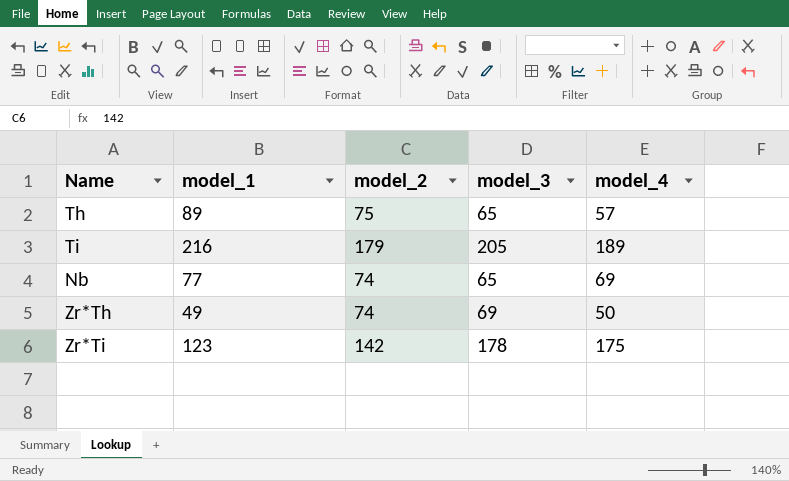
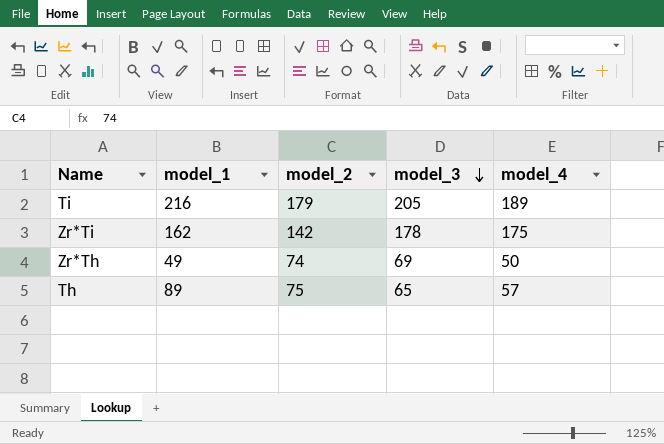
row order: none -> model_3 descending
row Nb: 77 | 74 | 65 | 69 -> none
Zr*Ti | model_1: 123 -> 162

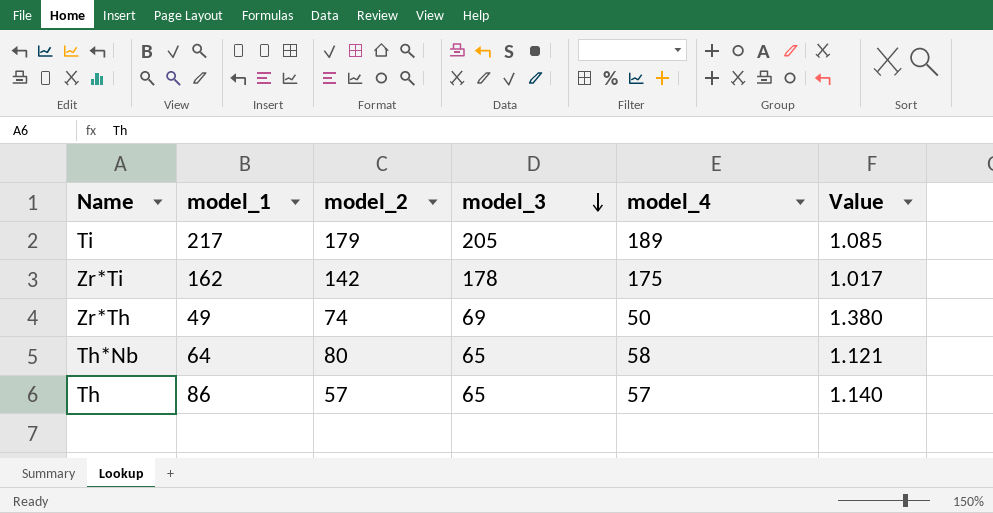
column Value | formula: none -> [model_3] / [model_4]
Ti | model_1: 216 -> 217
row Th*Nb: none -> 64 | 80 | 65 | 58 | 1.121
Th | model_1: 89 -> 86
Th | model_2: 75 -> 57

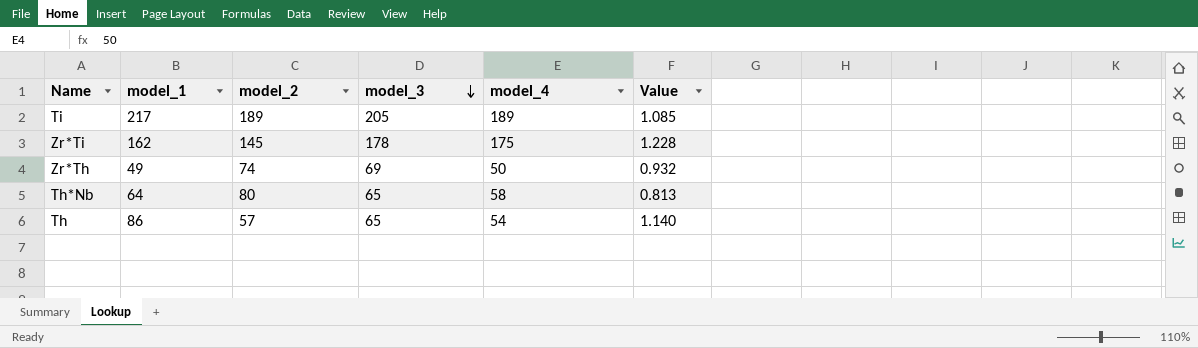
column Value | formula: [model_3] / [model_4] -> [model_3] / [model_2]
Ti | model_2: 179 -> 189
Zr*Ti | model_2: 142 -> 145
Th | model_4: 57 -> 54

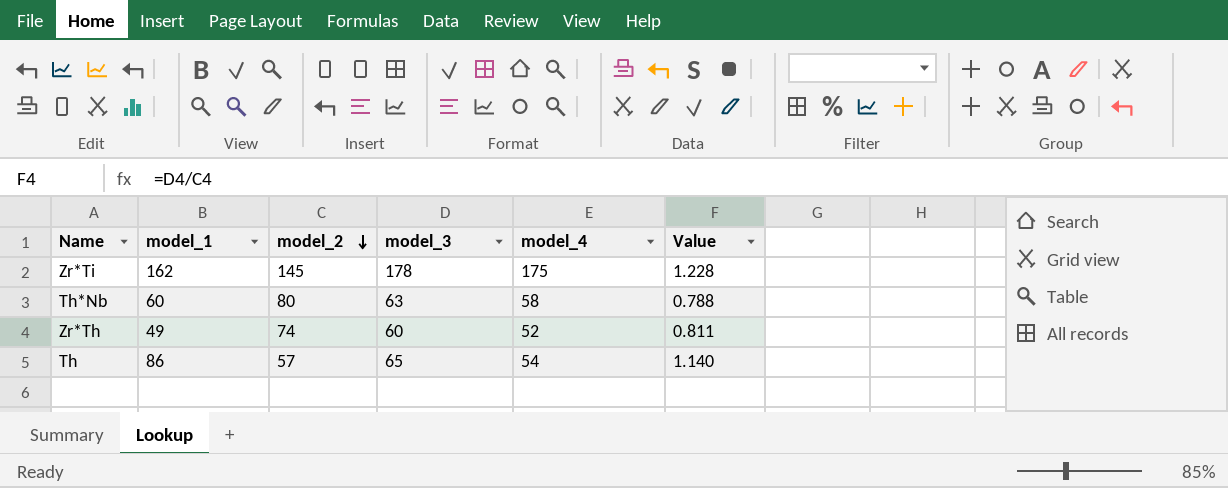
row order: model_3 descending -> model_2 descending
row Ti: 217 | 189 | 205 | 189 | 1.085 -> none
Th*Nb | model_1: 64 -> 60
Th*Nb | model_3: 65 -> 63
Th*Nb | Value: 0.813 -> 0.788
Zr*Th | model_3: 69 -> 60
Zr*Th | model_4: 50 -> 52
Zr*Th | Value: 0.932 -> 0.811

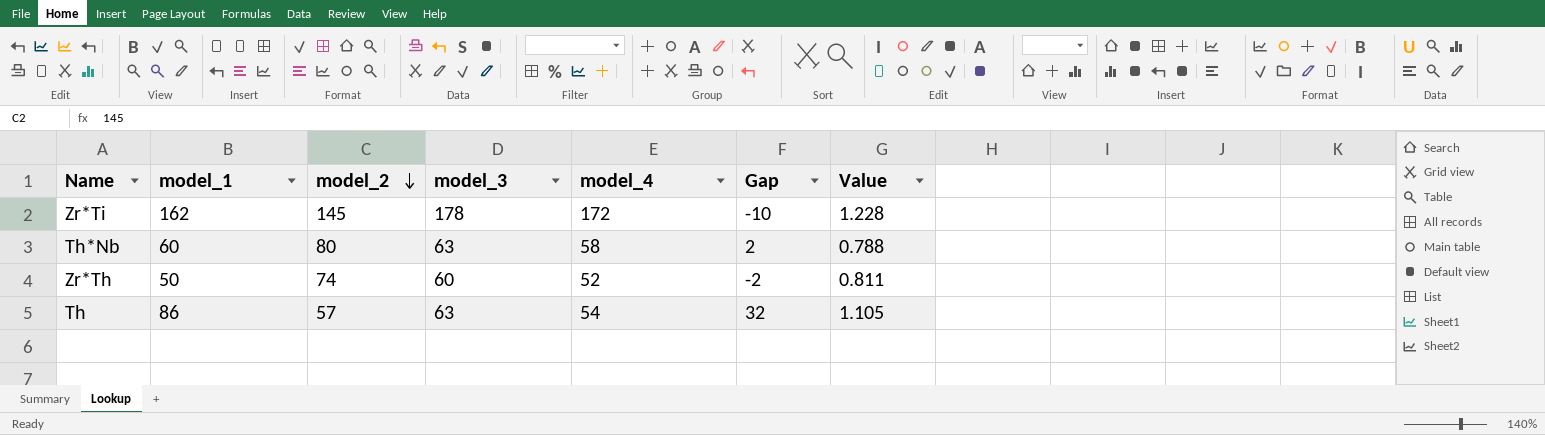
column Gap | formula: none -> [model_1] - [model_4]
Zr*Ti | model_4: 175 -> 172
Zr*Th | model_1: 49 -> 50
Th | model_3: 65 -> 63
Th | Value: 1.140 -> 1.105

